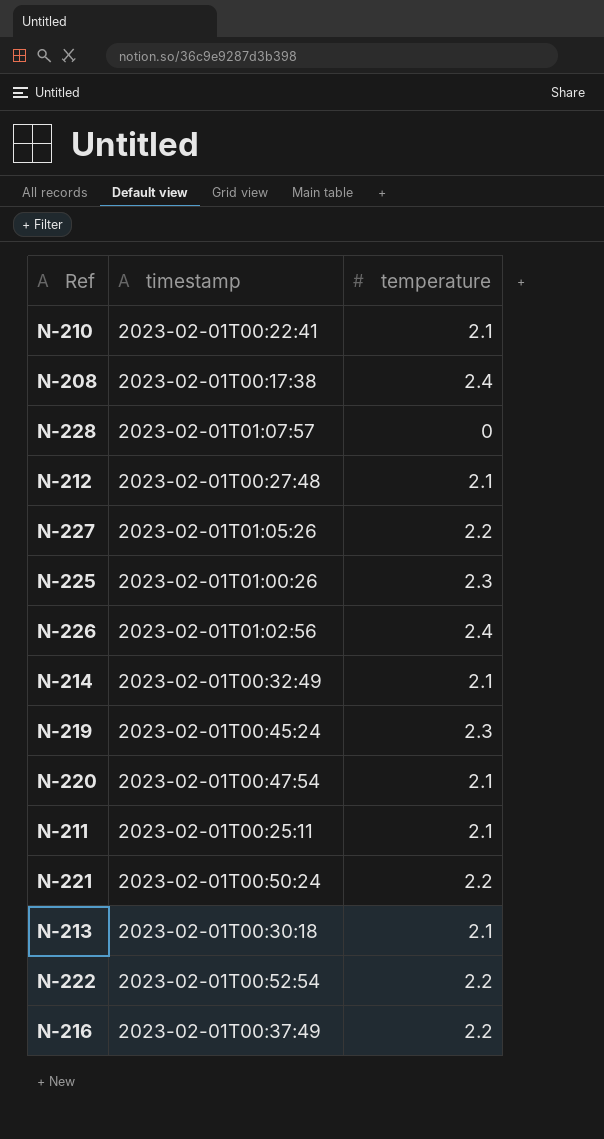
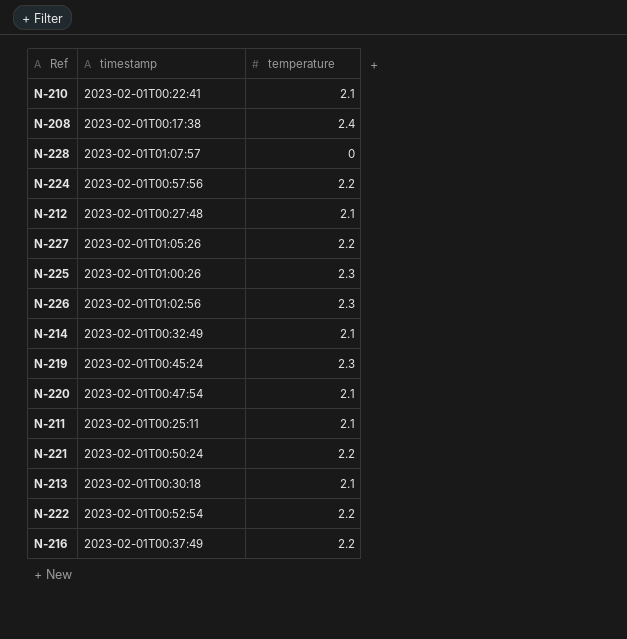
row N-224: none -> 2023-02-01T00:57:56 | 2.2
N-226 | temperature: 2.4 -> 2.3

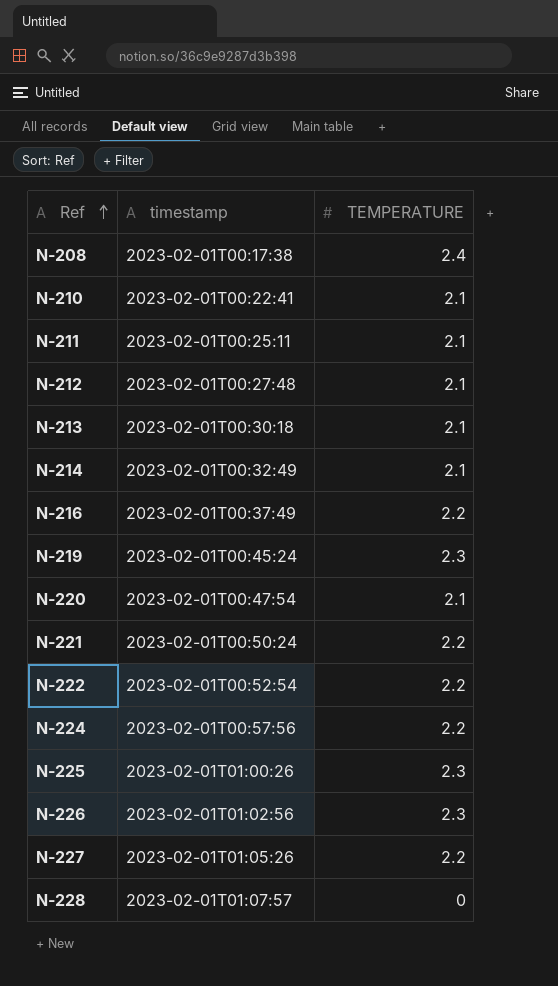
row order: none -> Ref ascending
column name: temperature -> TEMPERATURE

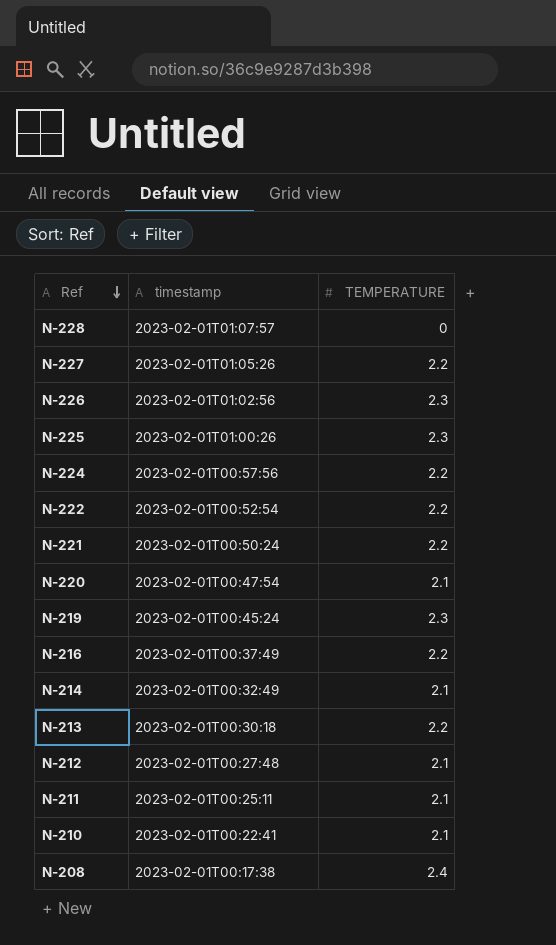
row order: Ref ascending -> Ref descending
N-213 | TEMPERATURE: 2.1 -> 2.2

